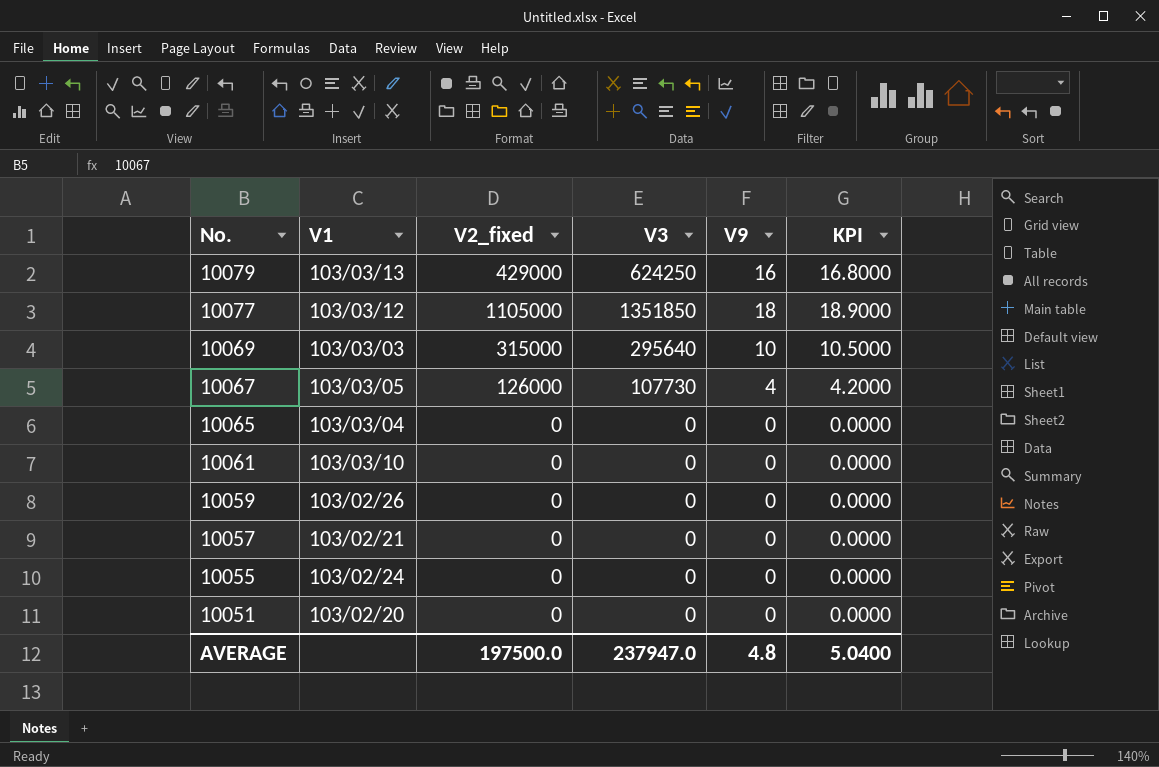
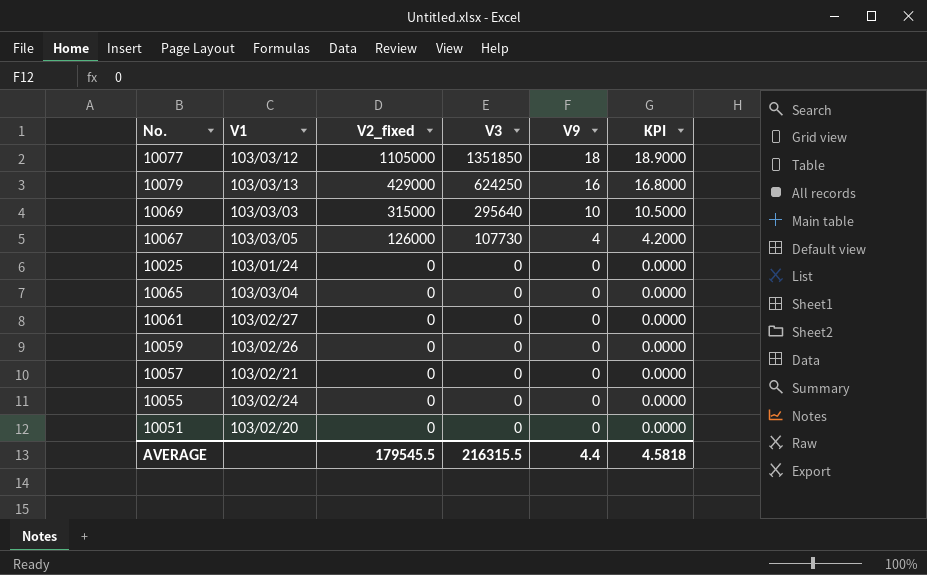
row order: No. descending -> V2_fixed descending
row 10025: none -> 103/01/24 | 0 | 0 | 0 | 0.0000
10061 | V1: 103/03/10 -> 103/02/27
AVERAGE | V2_fixed: 197500.0 -> 179545.5
AVERAGE | V3: 237947.0 -> 216315.5
AVERAGE | V9: 4.8 -> 4.4
AVERAGE | KPI: 5.0400 -> 4.5818

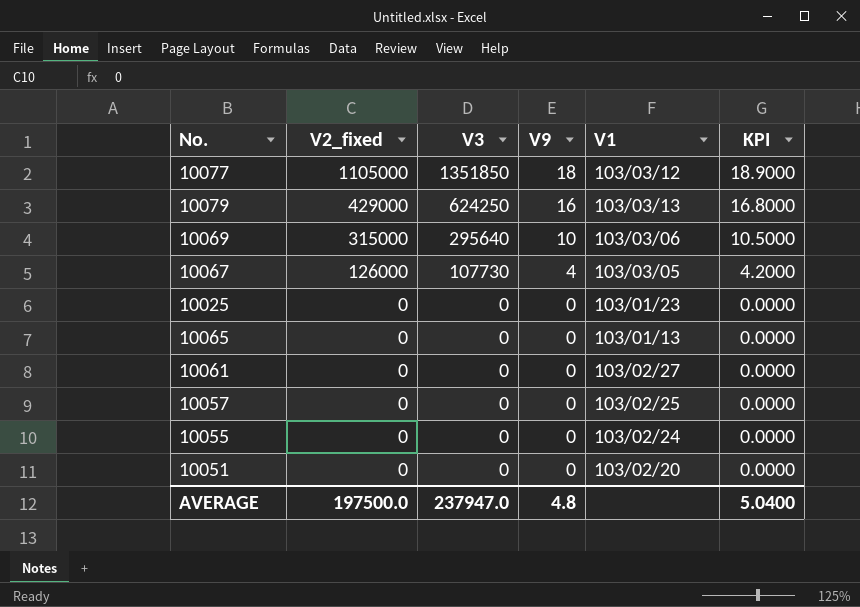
column V1 | position: 2 -> 5
row 10059: 103/02/26 | 0 | 0 | 0 | 0.0000 -> none
10069 | V1: 103/03/03 -> 103/03/06
10025 | V1: 103/01/24 -> 103/01/23
10065 | V1: 103/03/04 -> 103/01/13
10057 | V1: 103/02/21 -> 103/02/25
AVERAGE | V2_fixed: 179545.5 -> 197500.0
AVERAGE | V3: 216315.5 -> 237947.0
AVERAGE | V9: 4.4 -> 4.8
AVERAGE | KPI: 4.5818 -> 5.0400

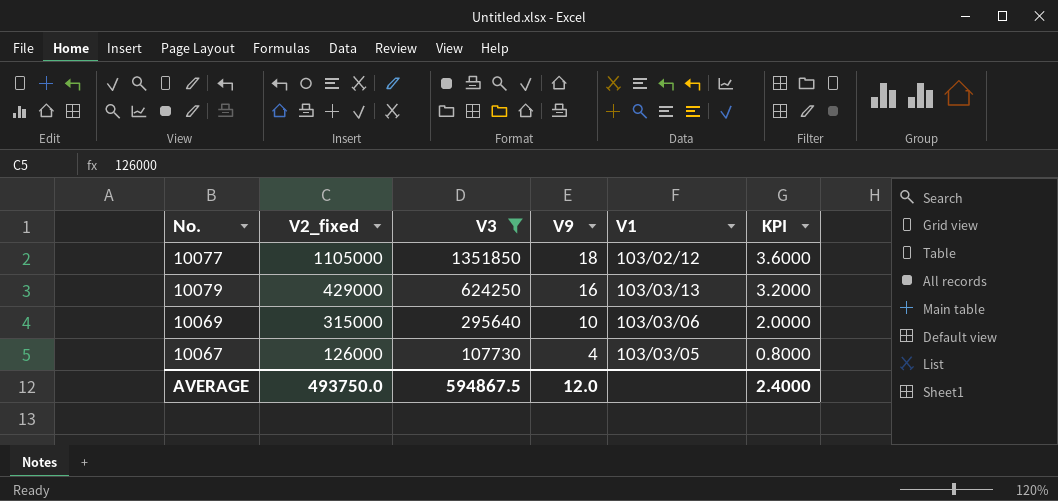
filter: none -> V3 != 0
column KPI | formula: [V9] * 1.05 -> [V9] * 0.2
10077 | V1: 103/03/12 -> 103/02/12
AVERAGE | V2_fixed: 197500.0 -> 493750.0
AVERAGE | V3: 237947.0 -> 594867.5
AVERAGE | V9: 4.8 -> 12.0
AVERAGE | KPI: 5.0400 -> 2.4000

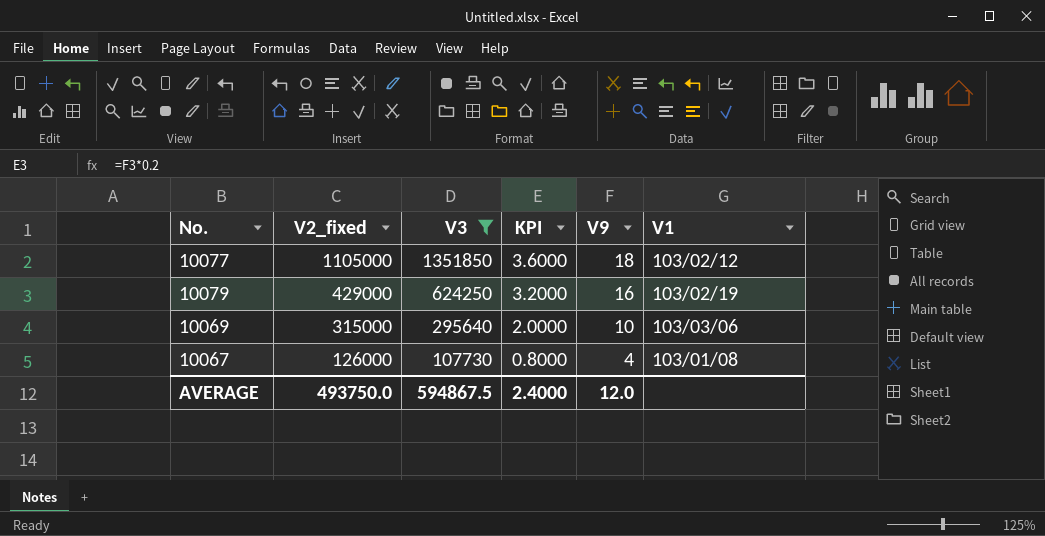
column KPI | position: 6 -> 4
10079 | V1: 103/03/13 -> 103/02/19
10067 | V1: 103/03/05 -> 103/01/08

